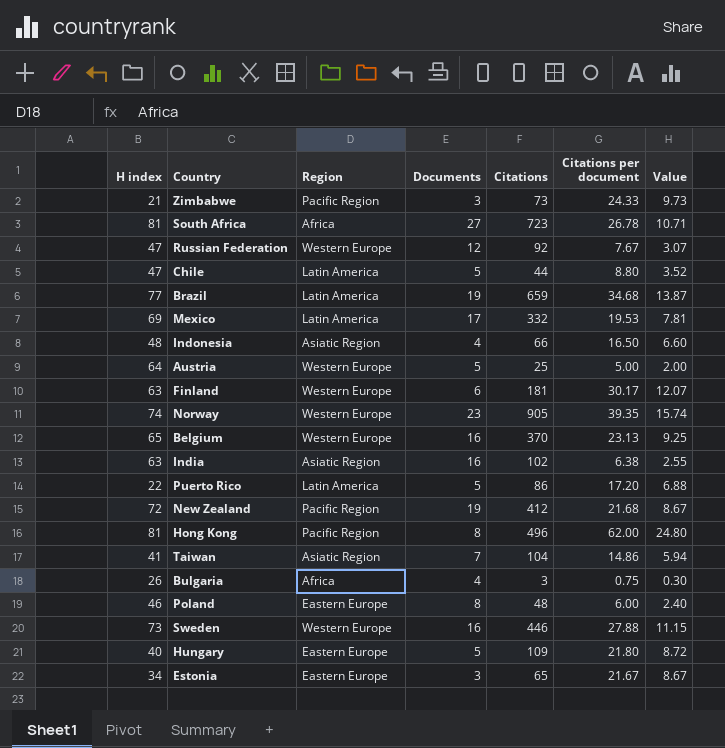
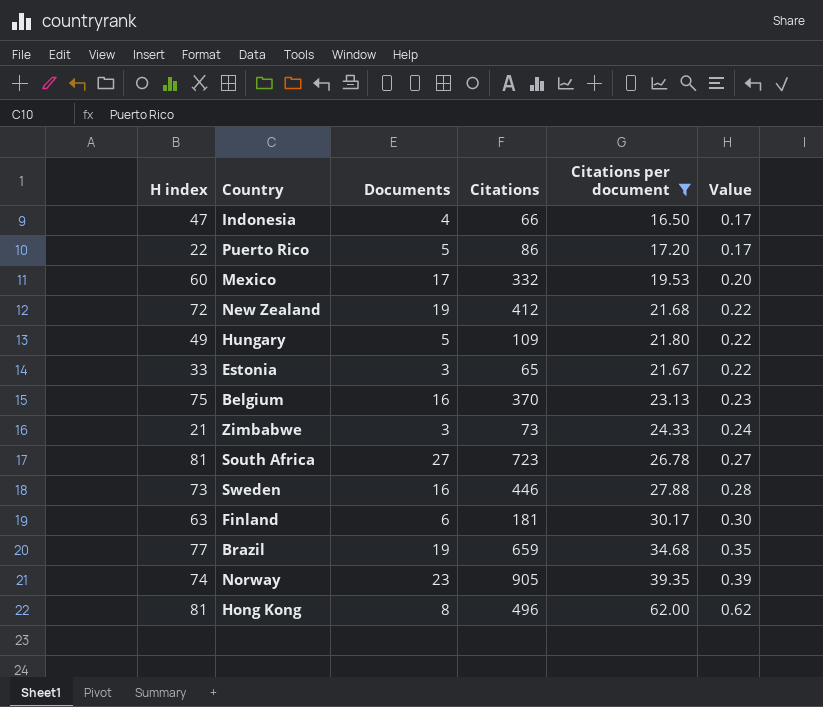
filter: none -> Citations per document >= 16.50
row order: none -> Value ascending
column Region | position: 3 -> none
column Value | formula: [Citations per document] * 0.4 -> [Citations per document] * 0.01
Indonesia | H index: 48 -> 47
Mexico | H index: 69 -> 60
Hungary | H index: 40 -> 49
Estonia | H index: 34 -> 33
Belgium | H index: 65 -> 75

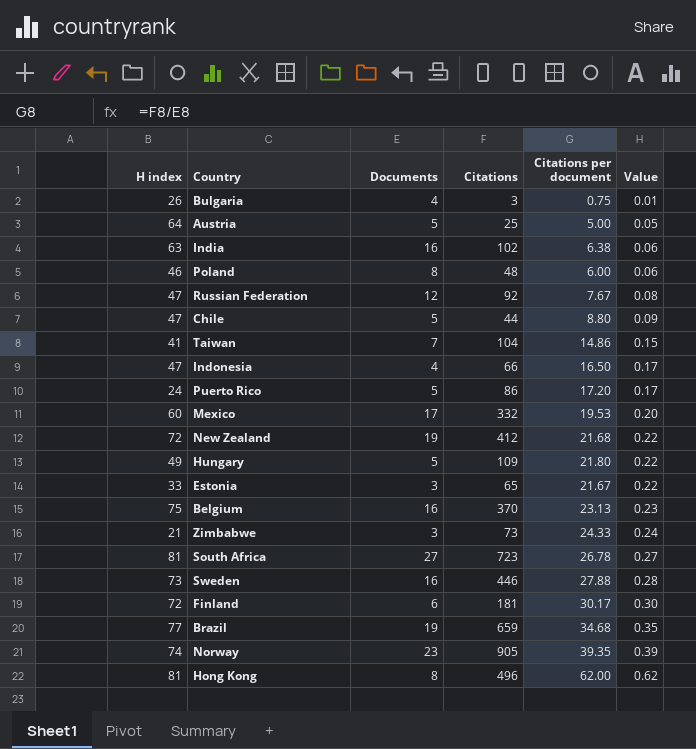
filter: Citations per document >= 16.50 -> none
Puerto Rico | H index: 22 -> 24
Finland | H index: 63 -> 72

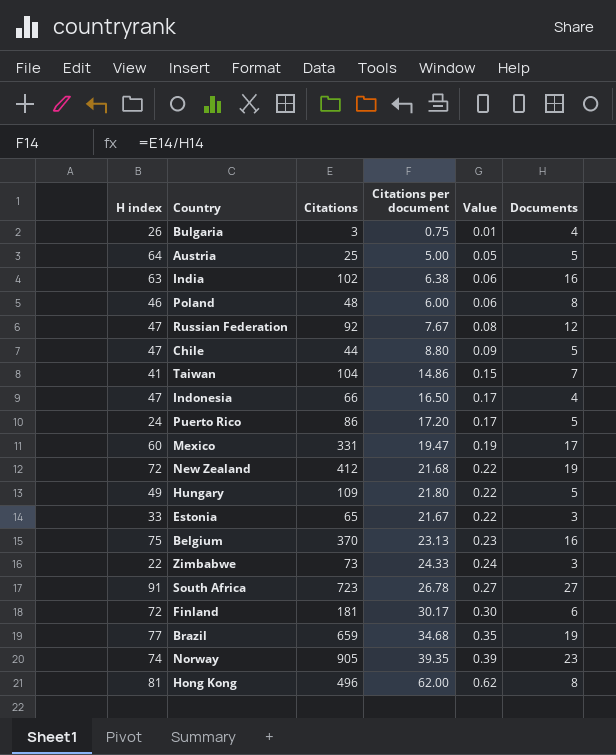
column Documents | position: 3 -> 6
row Sweden: 73 | 16 | 446 | 27.88 | 0.28 -> none
Mexico | Citations: 332 -> 331
Mexico | Citations per document: 19.53 -> 19.47
Mexico | Value: 0.20 -> 0.19
Zimbabwe | H index: 21 -> 22
South Africa | H index: 81 -> 91

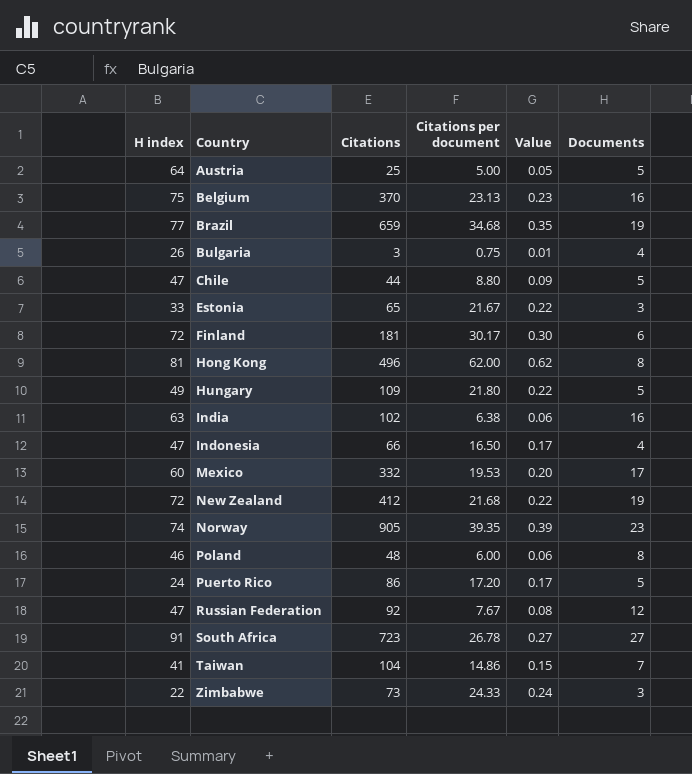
row order: Value ascending -> Country ascending
Mexico | Citations: 331 -> 332
Mexico | Citations per document: 19.47 -> 19.53
Mexico | Value: 0.19 -> 0.20

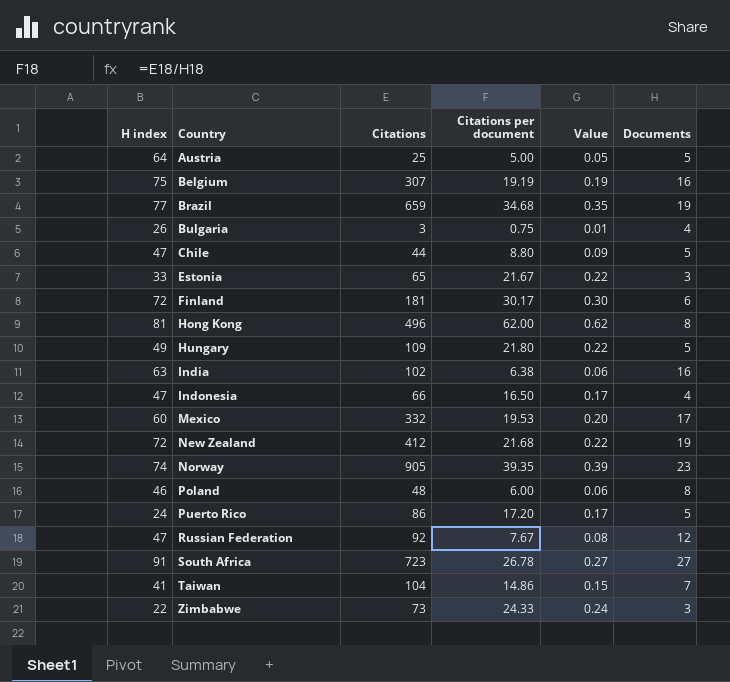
Belgium | Citations: 370 -> 307
Belgium | Citations per document: 23.13 -> 19.19
Belgium | Value: 0.23 -> 0.19

